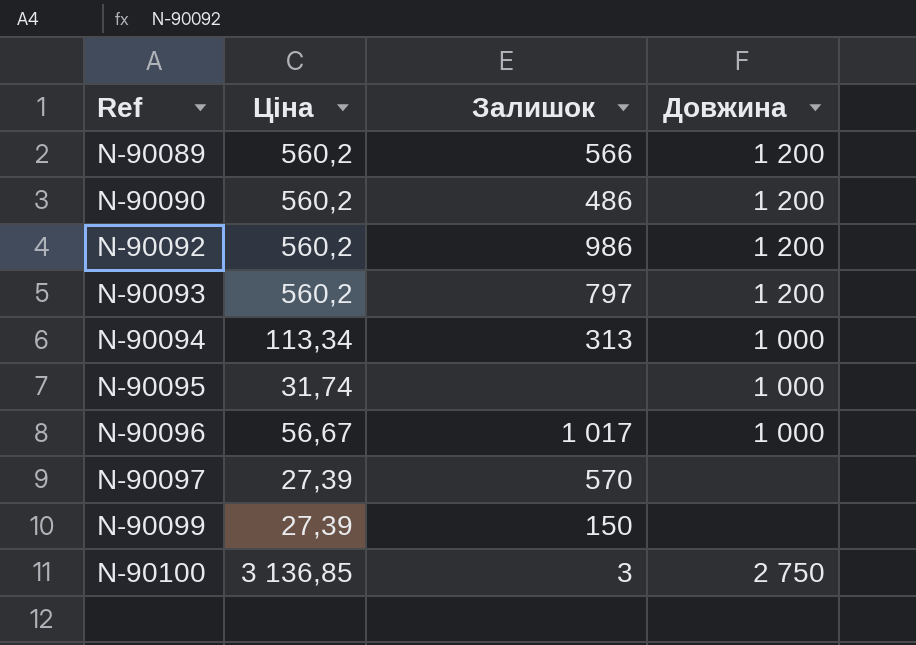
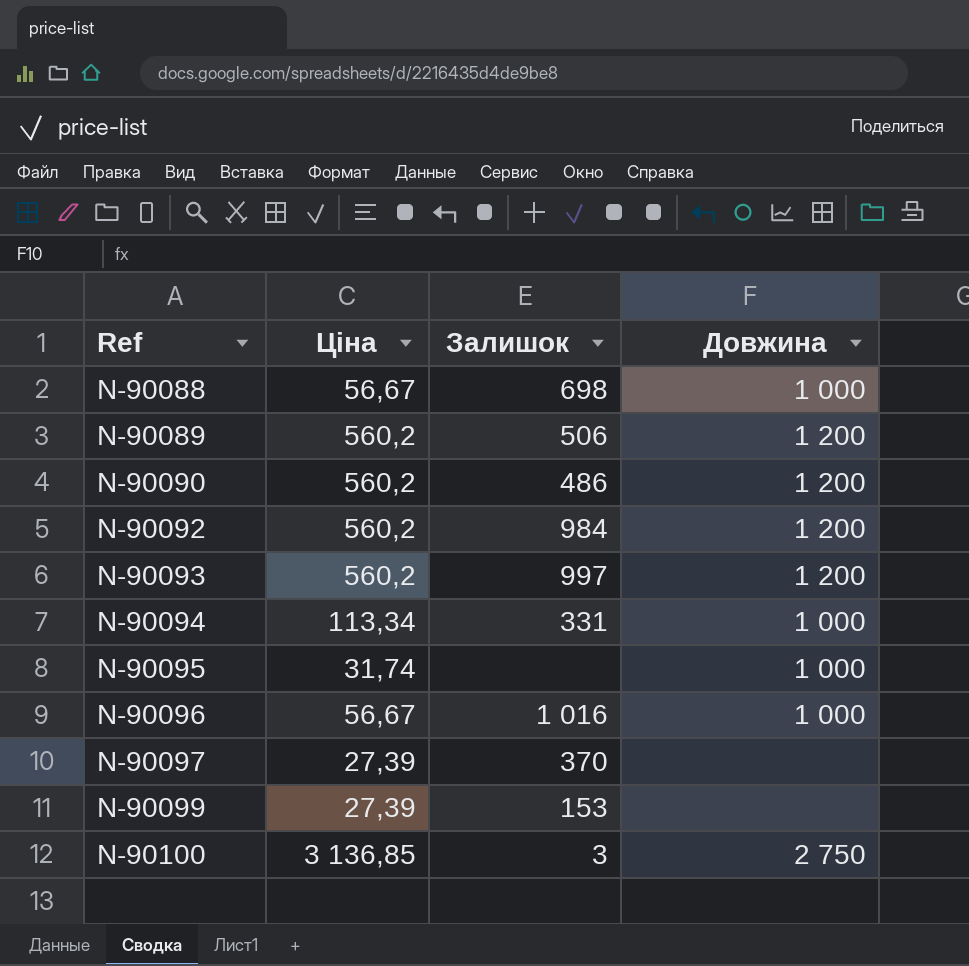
row N-90088: none -> 56,67 | 698 | 1 000
N-90089 | Залишок: 566 -> 506
N-90092 | Залишок: 986 -> 984
N-90093 | Залишок: 797 -> 997
N-90094 | Залишок: 313 -> 331
N-90096 | Залишок: 1 017 -> 1 016
N-90097 | Залишок: 570 -> 370
N-90099 | Залишок: 150 -> 153

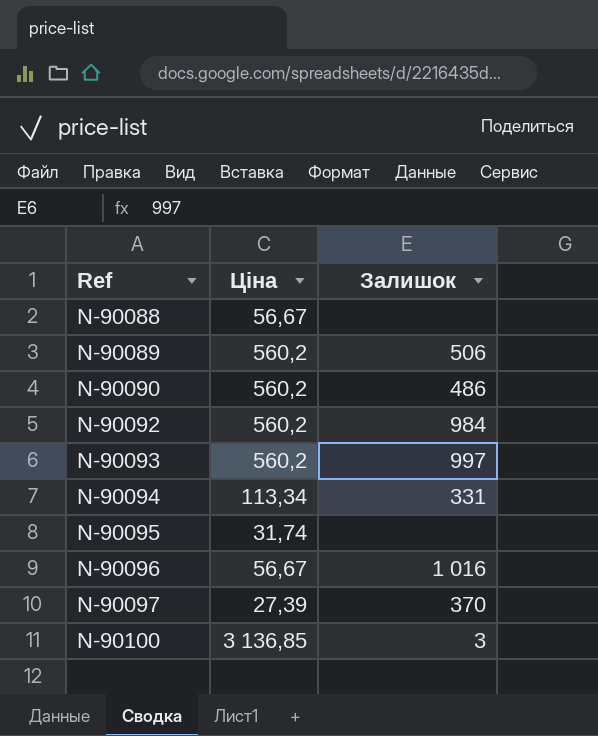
column Довжина | position: 4 -> none
row N-90099: 27,39 | 153 | none -> none
N-90088 | Залишок: 698 -> none

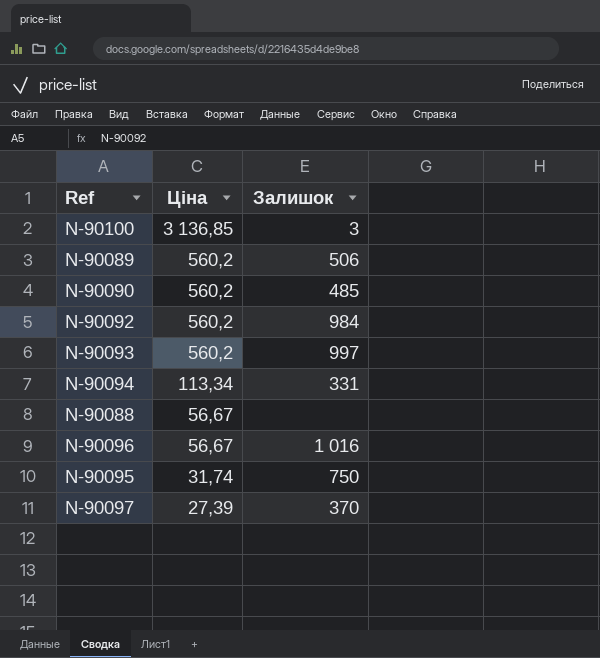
row order: Ref ascending -> Ціна descending
N-90090 | Залишок: 486 -> 485
N-90095 | Залишок: none -> 750

